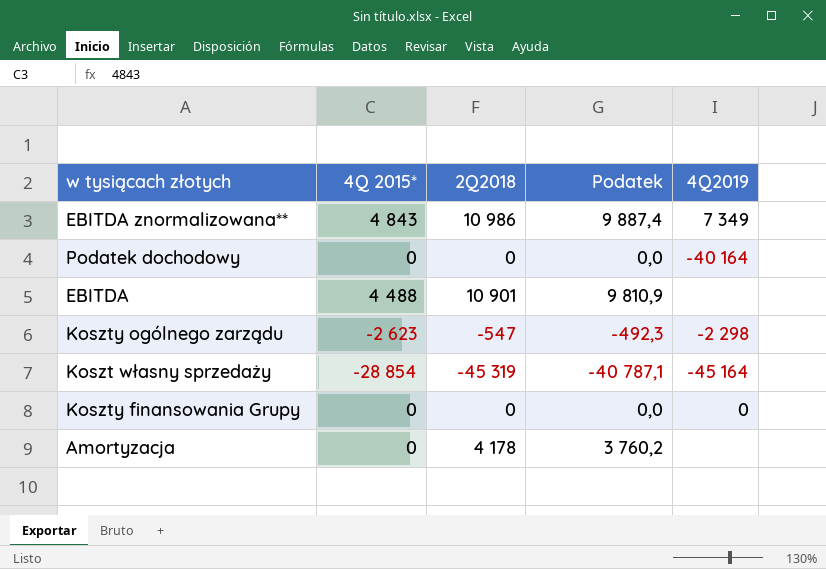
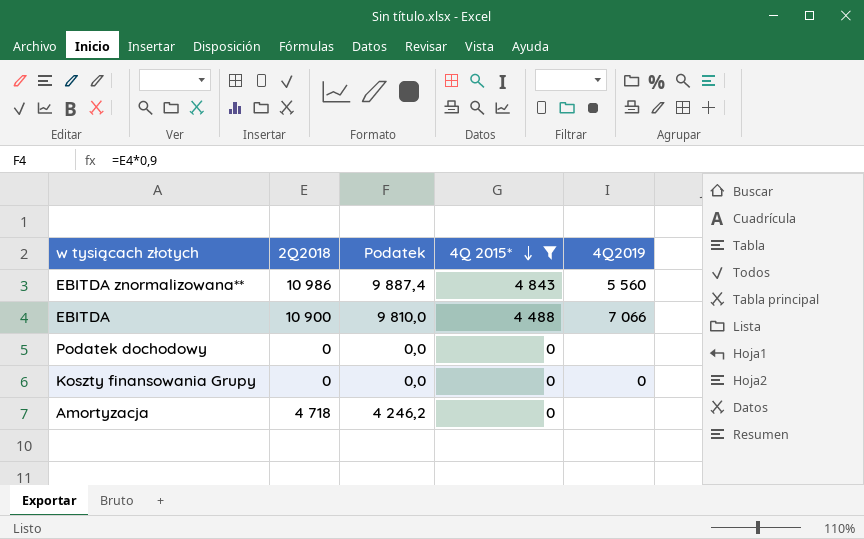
filter: none -> 4Q 2015* >= 0
row order: none -> 4Q 2015* descending
column 4Q 2015* | position: 2 -> 4
EBITDA znormalizowana** | 4Q2019: 7 349 -> 5 560
EBITDA | 2Q2018: 10 901 -> 10 900
EBITDA | Podatek: 9 810,9 -> 9 810,0
EBITDA | 4Q2019: none -> 7 066
Podatek dochodowy | 4Q2019: -40 164 -> none
Amortyzacja | 2Q2018: 4 178 -> 4 718
Amortyzacja | Podatek: 3 760,2 -> 4 246,2

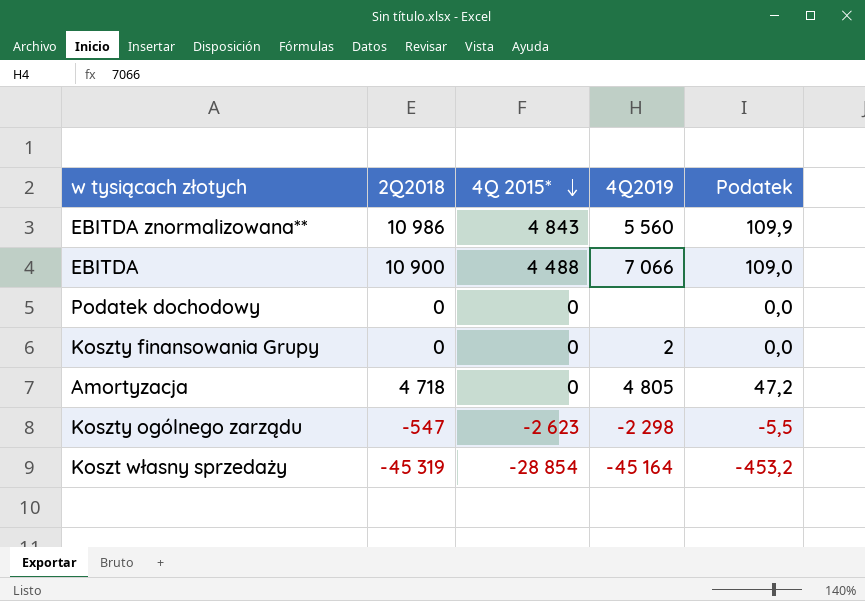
filter: 4Q 2015* >= 0 -> none
column Podatek | formula: [2Q2018] * 0,9 -> [2Q2018] * 0,01
column Podatek | position: 3 -> 5
Koszty finansowania Grupy | 4Q2019: 0 -> 2
Amortyzacja | 4Q2019: none -> 4 805

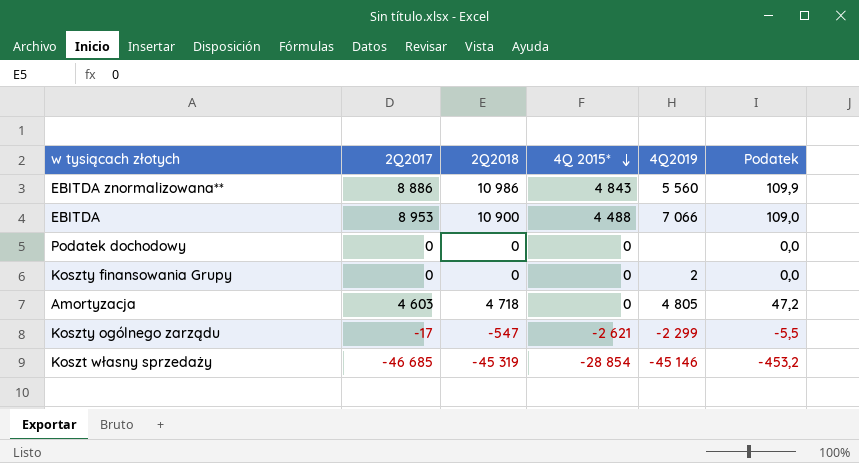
column 2Q2017 | position: none -> 2
Koszty ogólnego zarządu | 4Q 2015*: -2 623 -> -2 621
Koszty ogólnego zarządu | 4Q2019: -2 298 -> -2 299
Koszt własny sprzedaży | 4Q2019: -45 164 -> -45 146

